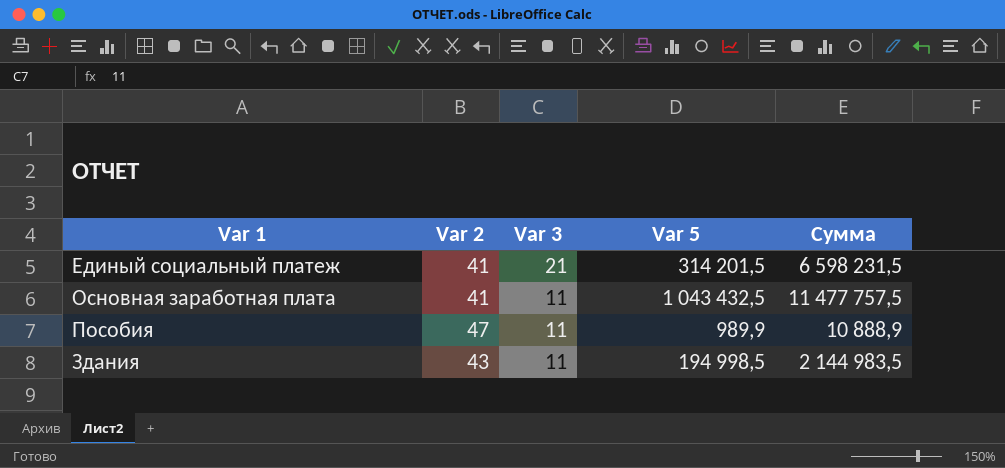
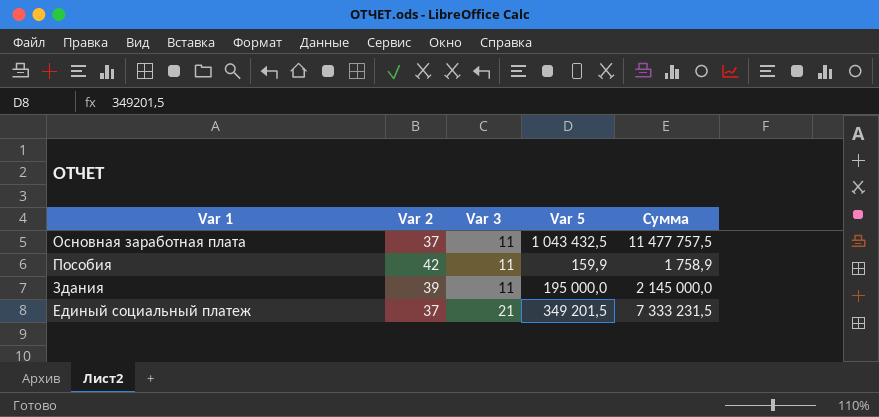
row order: Var 3 descending -> Var 3 ascending
Основная заработная плата | Var 2: 41 -> 37
Пособия | Var 2: 47 -> 42
Пособия | Var 5: 989,9 -> 159,9
Пособия | Сумма: 10 888,9 -> 1 758,9
Здания | Var 2: 43 -> 39
Здания | Var 5: 194 998,5 -> 195 000,0
Здания | Сумма: 2 144 983,5 -> 2 145 000,0
Единый социальный платеж | Var 2: 41 -> 37
Единый социальный платеж | Var 5: 314 201,5 -> 349 201,5
Единый социальный платеж | Сумма: 6 598 231,5 -> 7 333 231,5

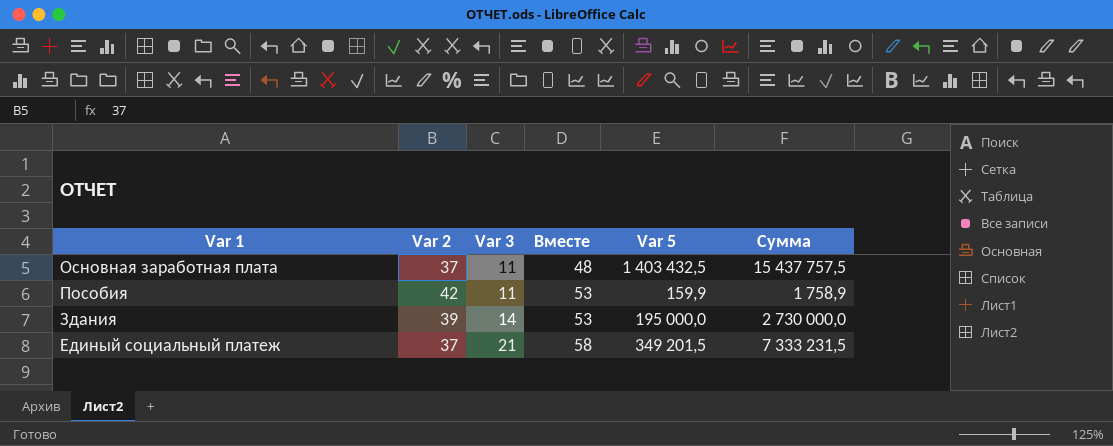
column Вместе | formula: none -> [Var 2] + [Var 3]
Основная заработная плата | Var 5: 1 043 432,5 -> 1 403 432,5
Основная заработная плата | Сумма: 11 477 757,5 -> 15 437 757,5
Здания | Var 3: 11 -> 14
Здания | Сумма: 2 145 000,0 -> 2 730 000,0

